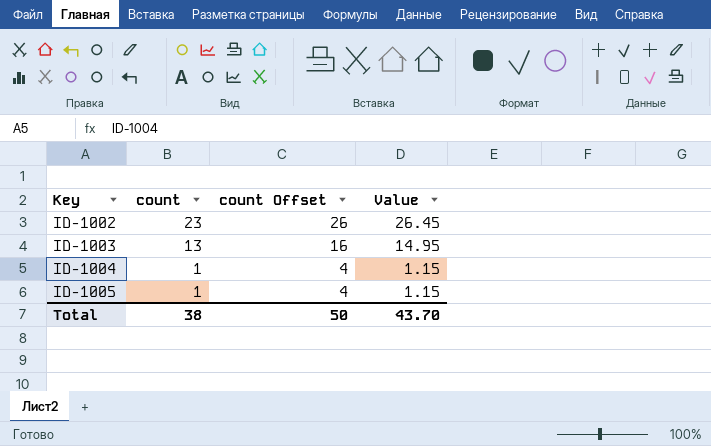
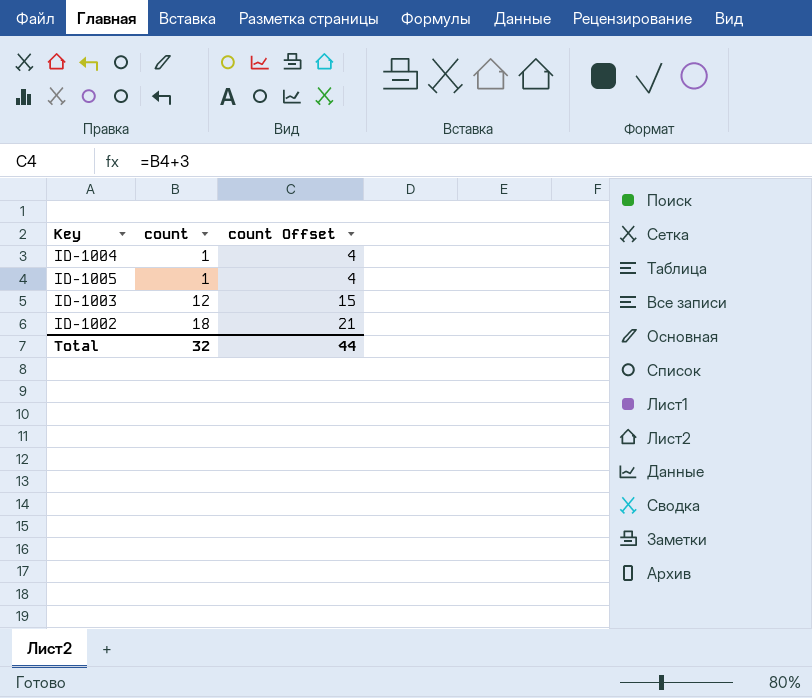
row order: Key ascending -> count ascending
column Value | formula: [count] * 1.15 -> none
ID-1003 | count: 13 -> 12
ID-1003 | count Offset: 16 -> 15
ID-1002 | count: 23 -> 18
ID-1002 | count Offset: 26 -> 21
Total | count: 38 -> 32
Total | count Offset: 50 -> 44

